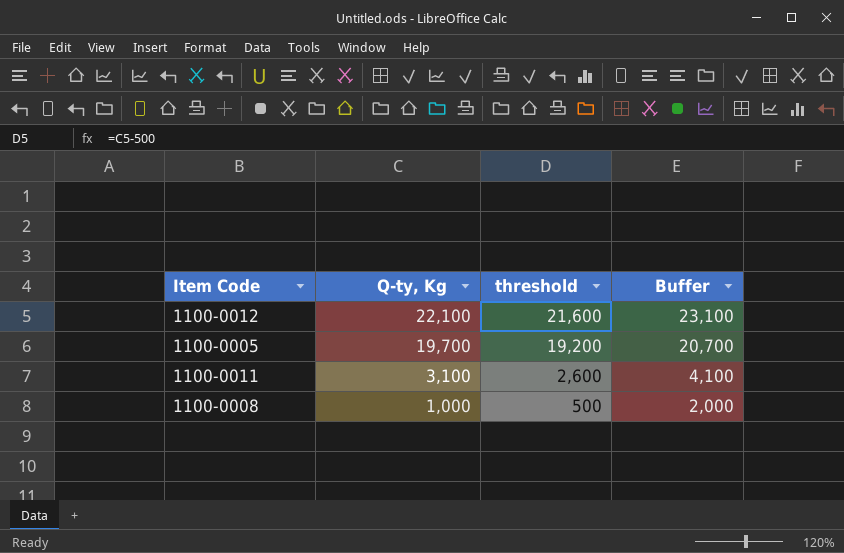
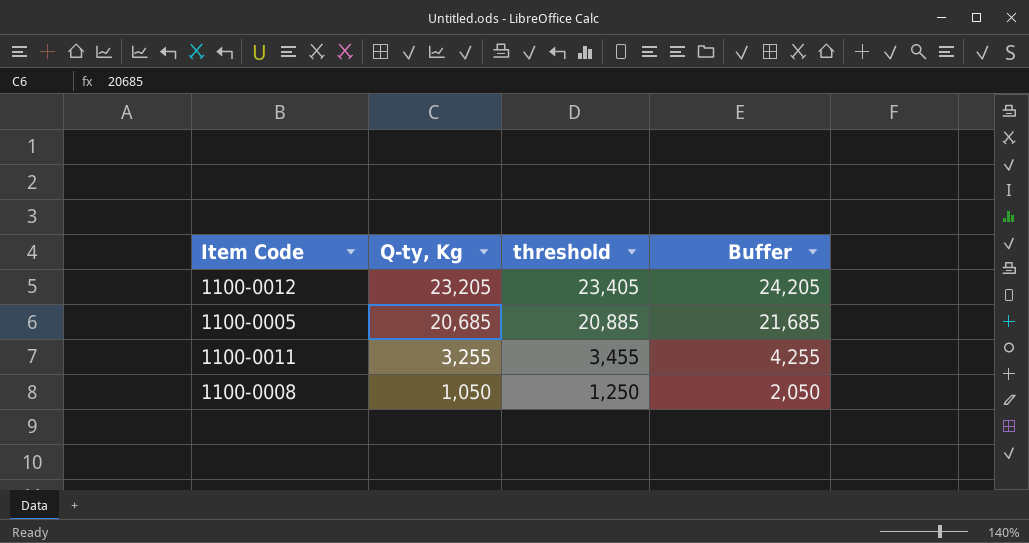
column threshold | formula: [Q-ty, Kg] - 500 -> [Q-ty, Kg] + 200
1100-0012 | Q-ty, Kg: 22,100 -> 23,205
1100-0012 | Buffer: 23,100 -> 24,205
1100-0005 | Q-ty, Kg: 19,700 -> 20,685
1100-0005 | Buffer: 20,700 -> 21,685
1100-0011 | Q-ty, Kg: 3,100 -> 3,255
1100-0011 | Buffer: 4,100 -> 4,255
1100-0008 | Q-ty, Kg: 1,000 -> 1,050
1100-0008 | Buffer: 2,000 -> 2,050

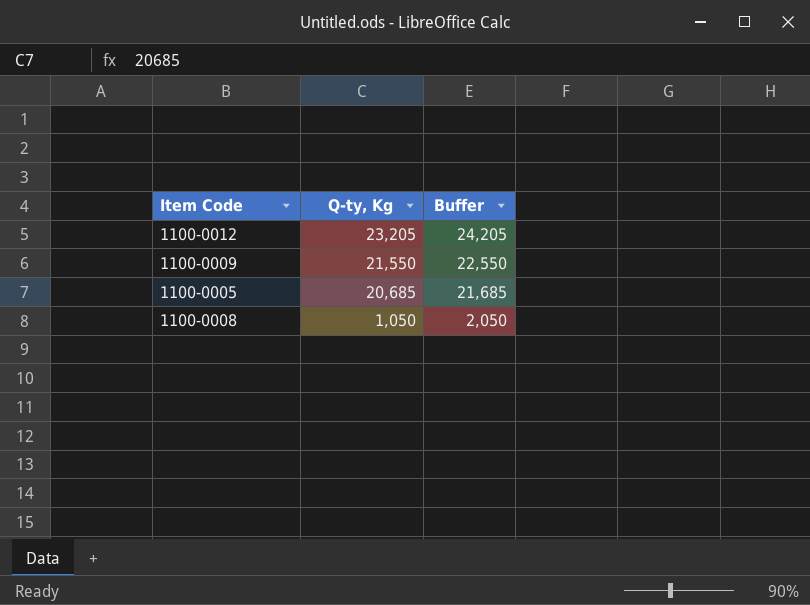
column threshold | formula: [Q-ty, Kg] + 200 -> none
row 1100-0011: 3,255 | 3,455 | 4,255 -> none
row 1100-0009: none -> 21,550 | 22,550

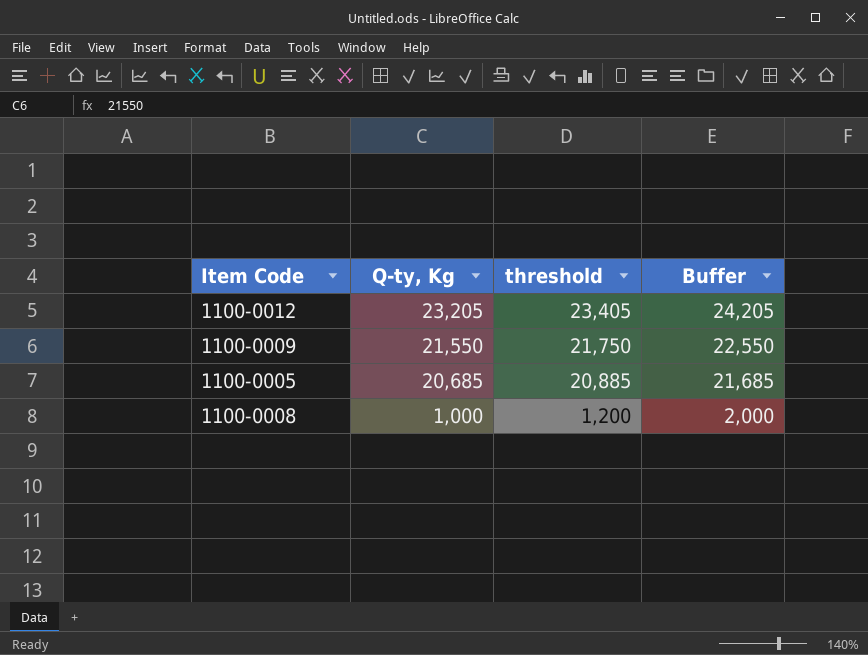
column threshold | formula: none -> [Q-ty, Kg] + 200
1100-0008 | Q-ty, Kg: 1,050 -> 1,000
1100-0008 | Buffer: 2,050 -> 2,000

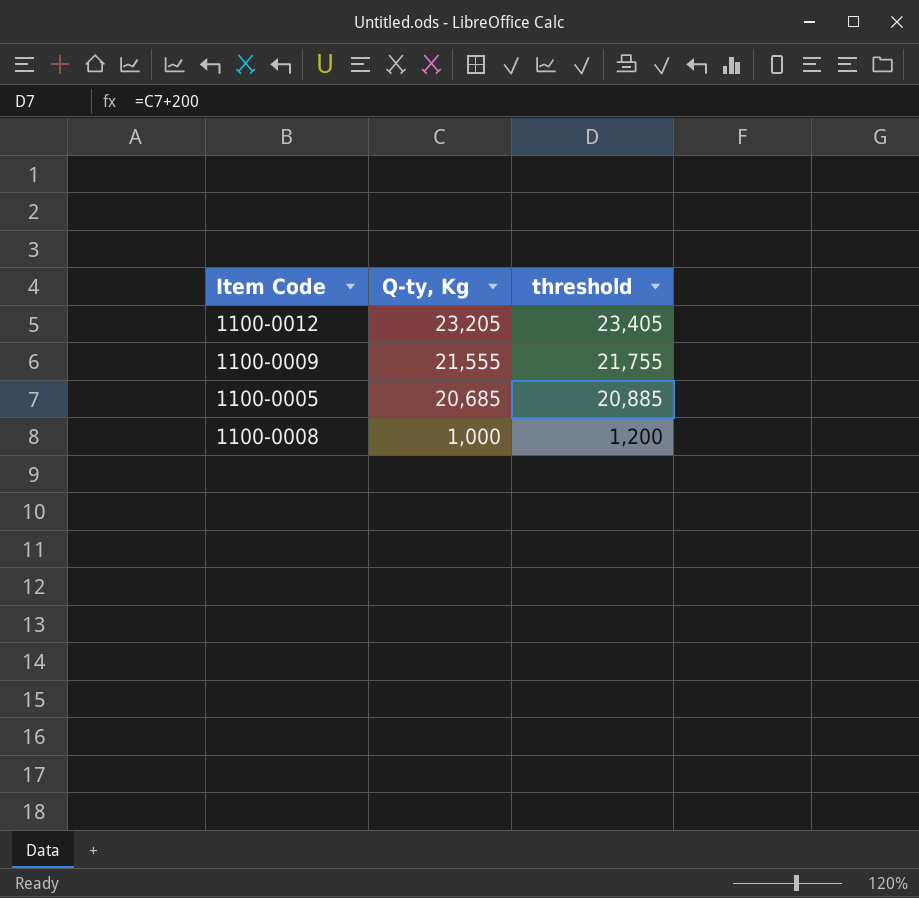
column Buffer | formula: [Q-ty, Kg] + 1000 -> none
1100-0009 | Q-ty, Kg: 21,550 -> 21,555
1100-0009 | threshold: 21,750 -> 21,755

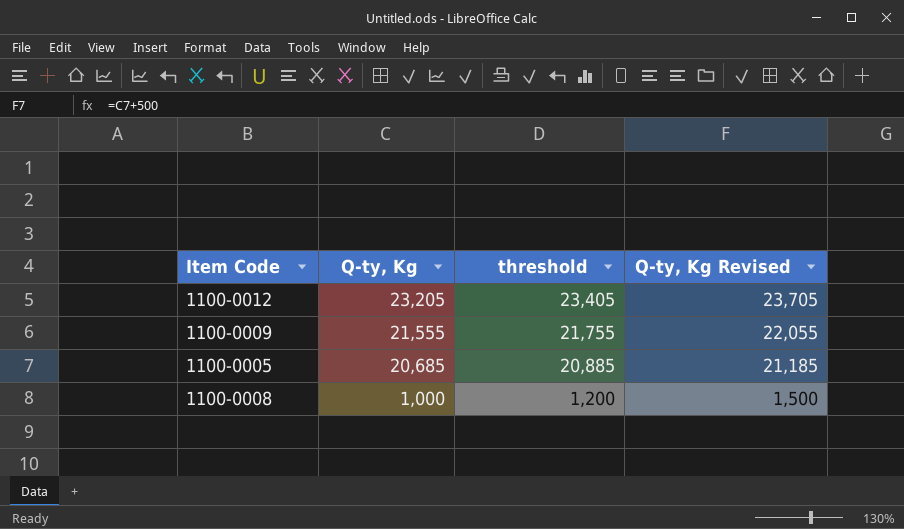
column Q-ty, Kg Revised | formula: none -> [Q-ty, Kg] + 500

